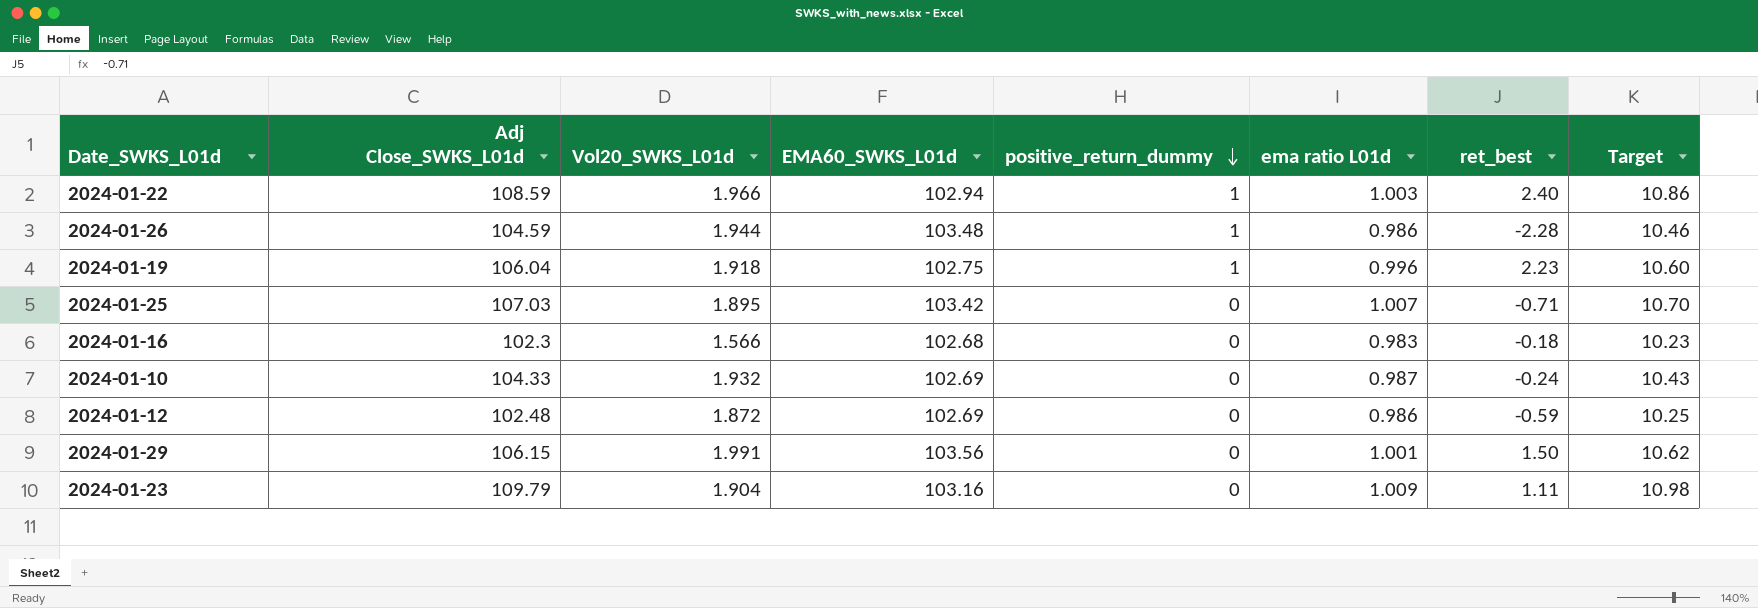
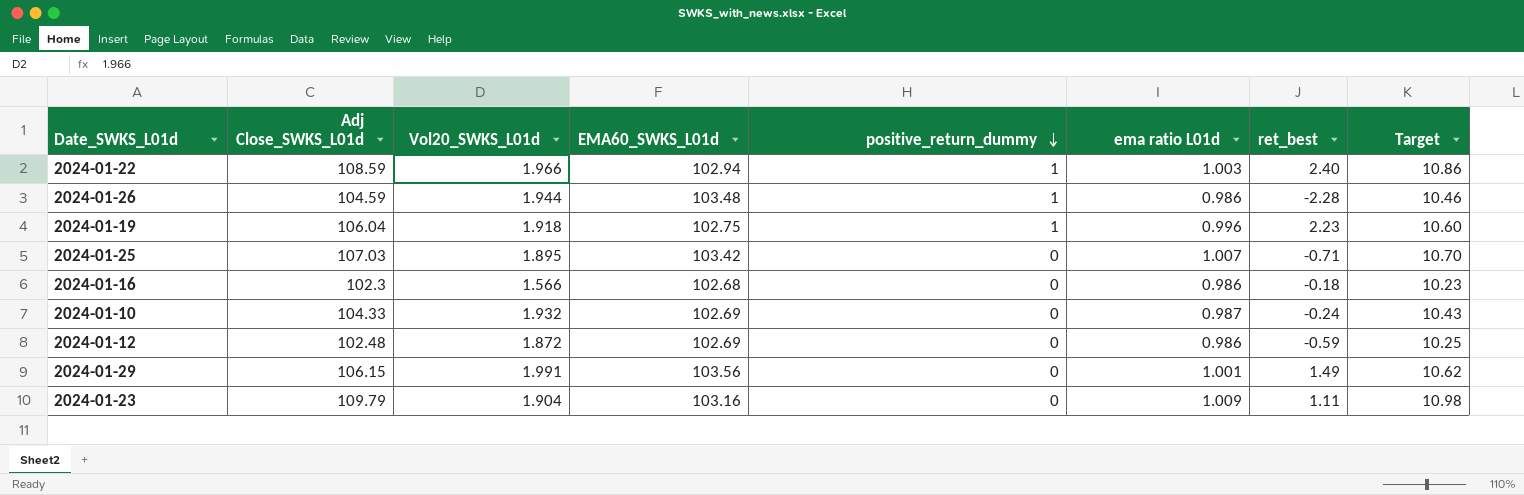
2024-01-16 | ema ratio L01d: 0.983 -> 0.986
2024-01-29 | ret_best: 1.50 -> 1.49

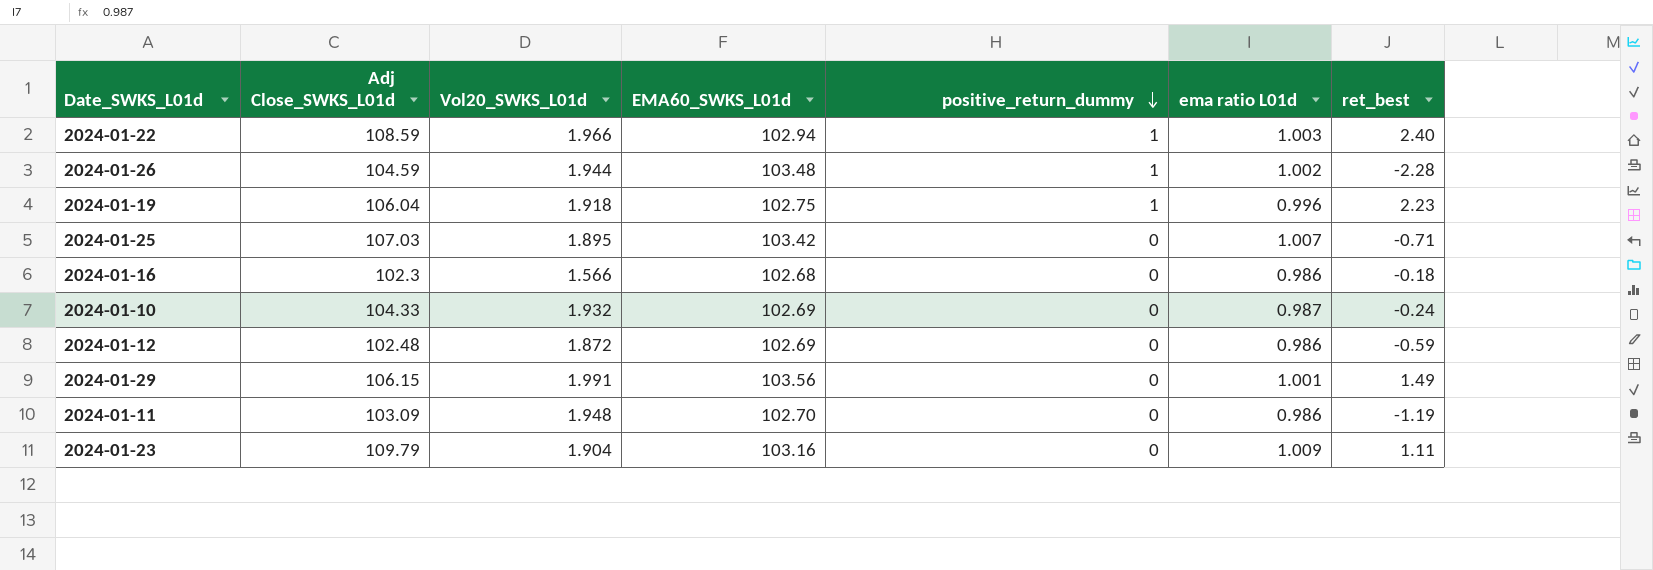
column Target | formula: [Adj Close_SWKS_L01d] * 0.1 -> none
2024-01-26 | ema ratio L01d: 0.986 -> 1.002
row 2024-01-11: none -> 103.09 | 1.948 | 102.70 | 0 | 0.986 | -1.19

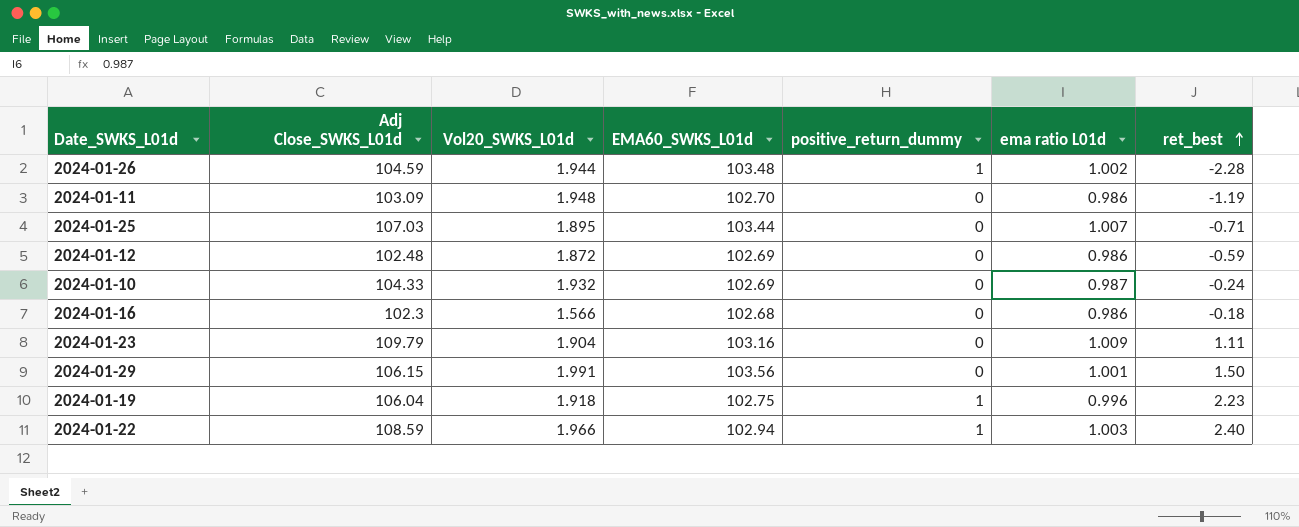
row order: positive_return_dummy descending -> ret_best ascending
2024-01-25 | EMA60_SWKS_L01d: 103.42 -> 103.44
2024-01-29 | ret_best: 1.49 -> 1.50

